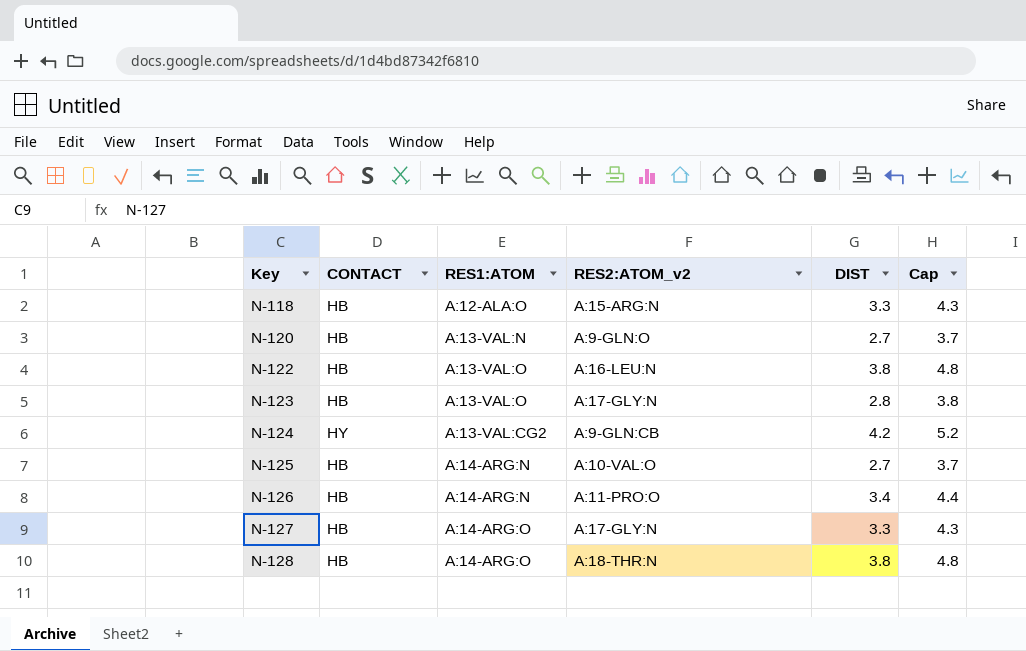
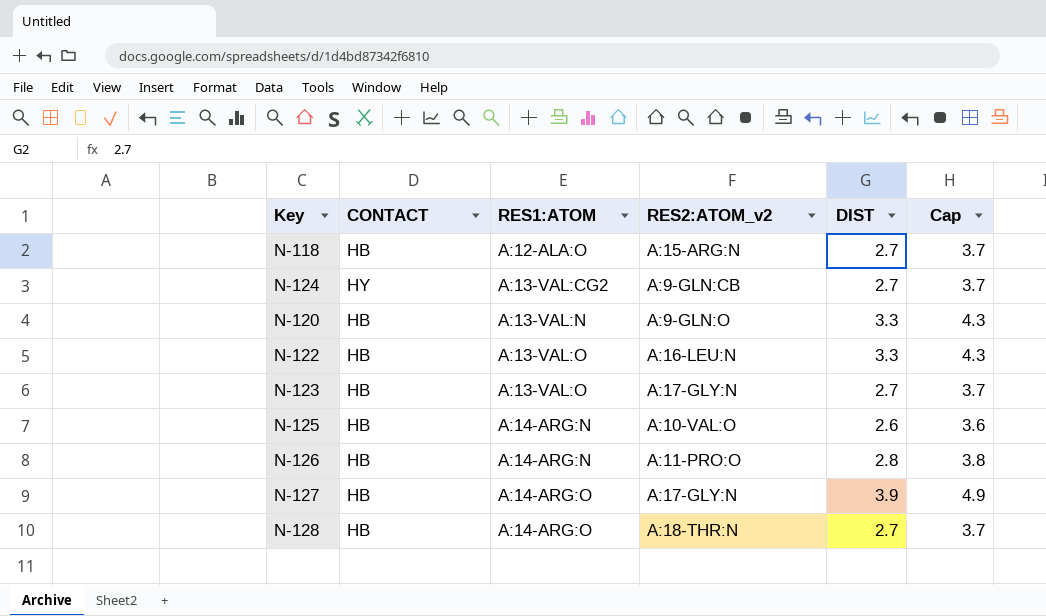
row order: Key ascending -> RES1:ATOM ascending
N-118 | DIST: 3.3 -> 2.7
N-118 | Cap: 4.3 -> 3.7
N-124 | DIST: 4.2 -> 2.7
N-124 | Cap: 5.2 -> 3.7
N-120 | DIST: 2.7 -> 3.3
N-120 | Cap: 3.7 -> 4.3
N-122 | DIST: 3.8 -> 3.3
N-122 | Cap: 4.8 -> 4.3
N-123 | DIST: 2.8 -> 2.7
N-123 | Cap: 3.8 -> 3.7
N-125 | DIST: 2.7 -> 2.6
N-125 | Cap: 3.7 -> 3.6
N-126 | DIST: 3.4 -> 2.8
N-126 | Cap: 4.4 -> 3.8
N-127 | DIST: 3.3 -> 3.9
N-127 | Cap: 4.3 -> 4.9
N-128 | DIST: 3.8 -> 2.7
N-128 | Cap: 4.8 -> 3.7

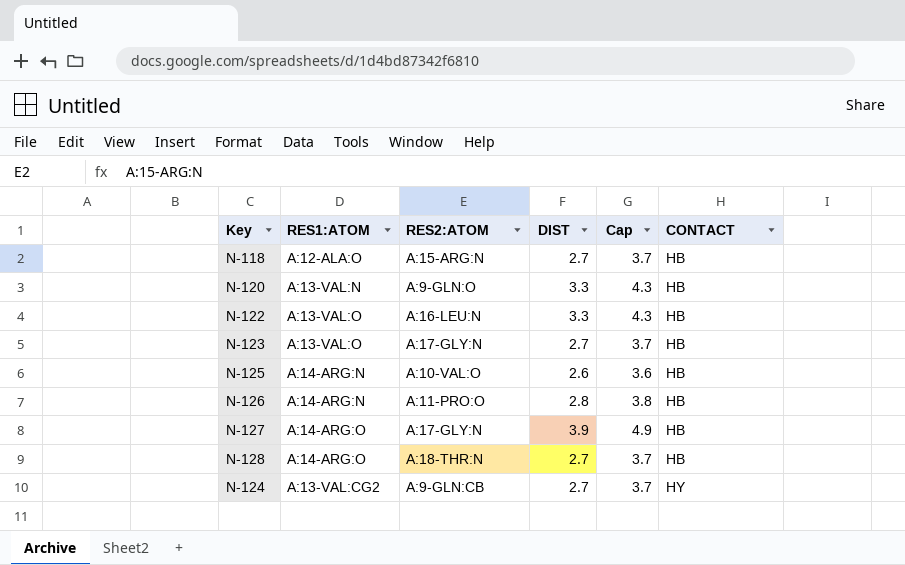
row order: RES1:ATOM ascending -> CONTACT ascending
column name: RES2:ATOM_v2 -> RES2:ATOM
column CONTACT | position: 2 -> 6

